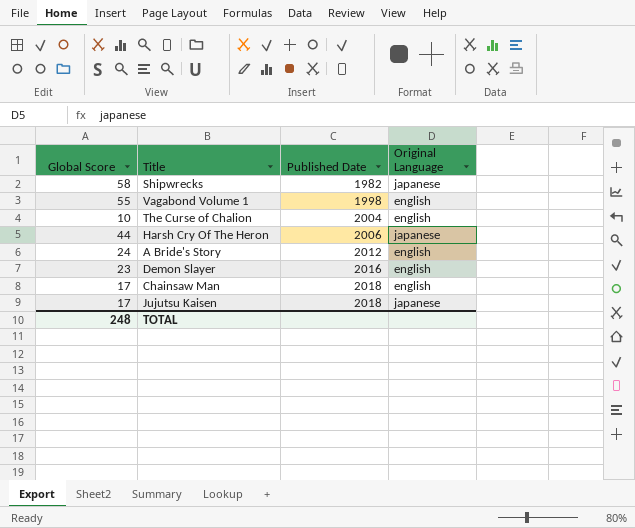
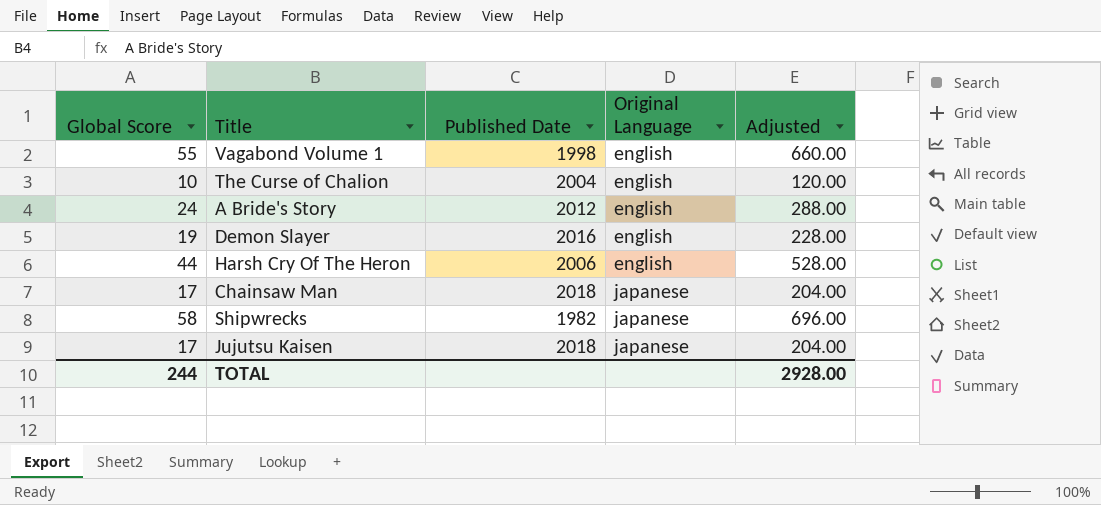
row order: Published Date ascending -> Original Language ascending
column Adjusted | formula: none -> [Global Score] * 12
Demon Slayer | Global Score: 23 -> 19
Harsh Cry Of The Heron | Original Language: japanese -> english
Chainsaw Man | Original Language: english -> japanese
TOTAL | Global Score: 248 -> 244

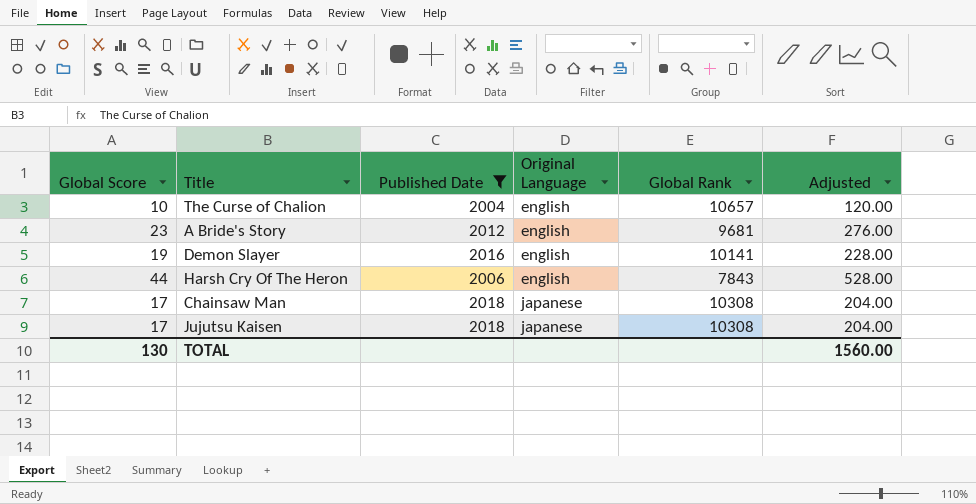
filter: none -> Published Date >= 2004
column Global Rank | position: none -> 5
A Bride's Story | Global Score: 24 -> 23
A Bride's Story | Adjusted: 288.00 -> 276.00
TOTAL | Global Score: 244 -> 130
TOTAL | Adjusted: 2928.00 -> 1560.00

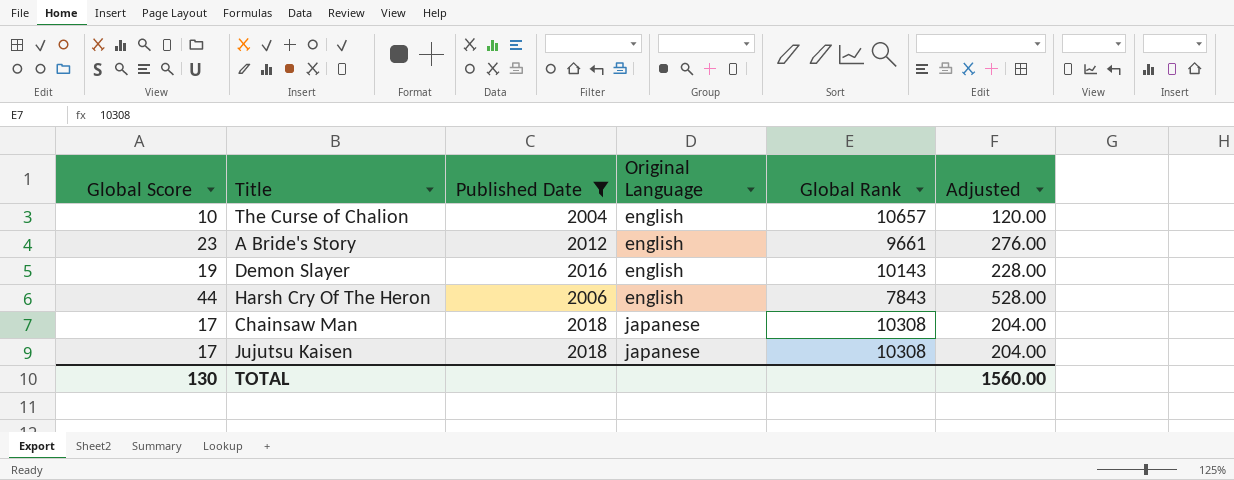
A Bride's Story | Global Rank: 9681 -> 9661
Demon Slayer | Global Rank: 10141 -> 10143

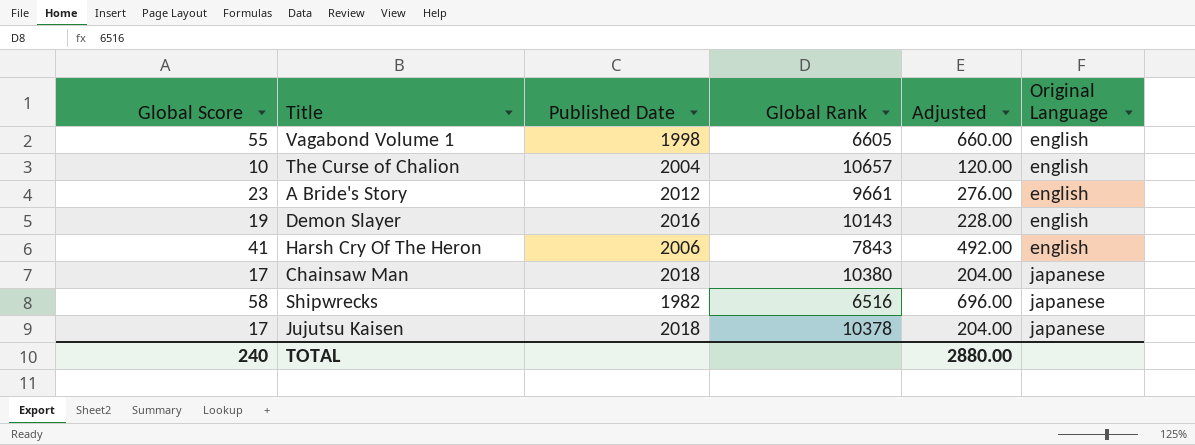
filter: Published Date >= 2004 -> none
column Original Language | position: 4 -> 6
Harsh Cry Of The Heron | Global Score: 44 -> 41
Harsh Cry Of The Heron | Adjusted: 528.00 -> 492.00
Chainsaw Man | Global Rank: 10308 -> 10380
Jujutsu Kaisen | Global Rank: 10308 -> 10378
TOTAL | Global Score: 130 -> 240
TOTAL | Adjusted: 1560.00 -> 2880.00

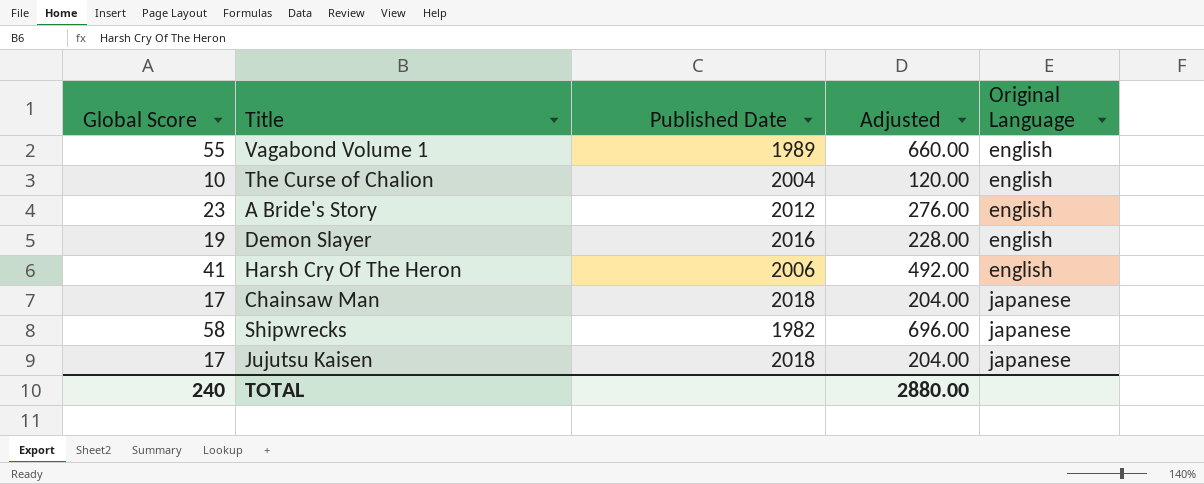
column Global Rank | position: 4 -> none
Vagabond Volume 1 | Published Date: 1998 -> 1989

